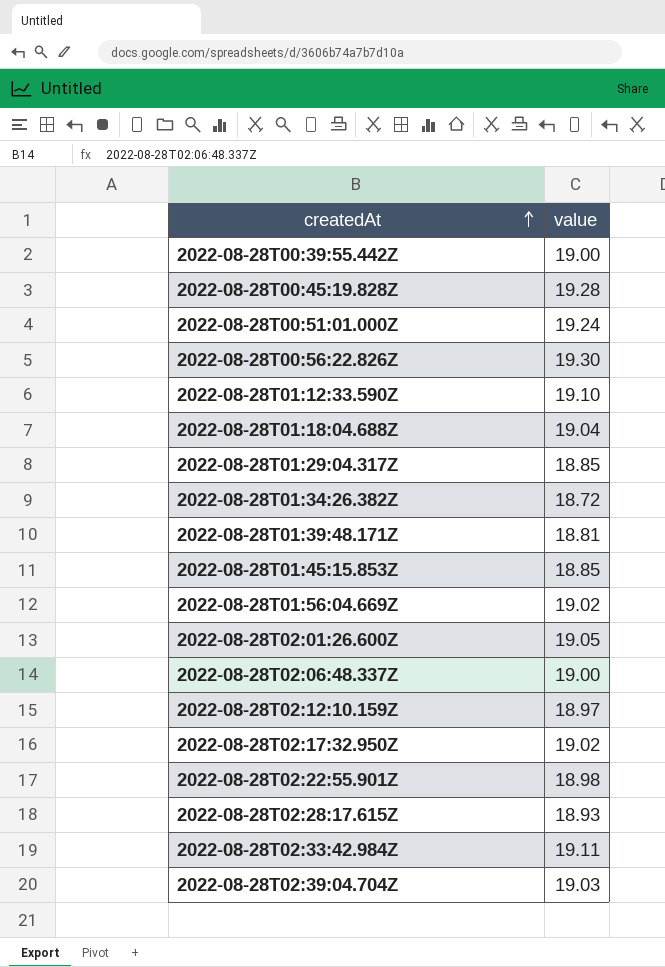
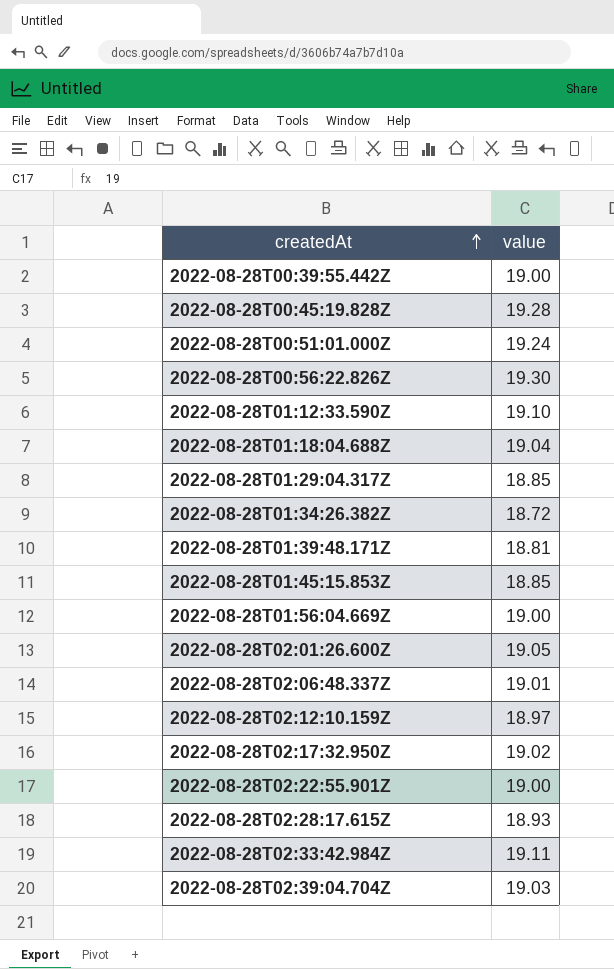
2022-08-28T01:56:04.669Z | value: 19.02 -> 19.00
2022-08-28T02:06:48.337Z | value: 19.00 -> 19.01
2022-08-28T02:22:55.901Z | value: 18.98 -> 19.00

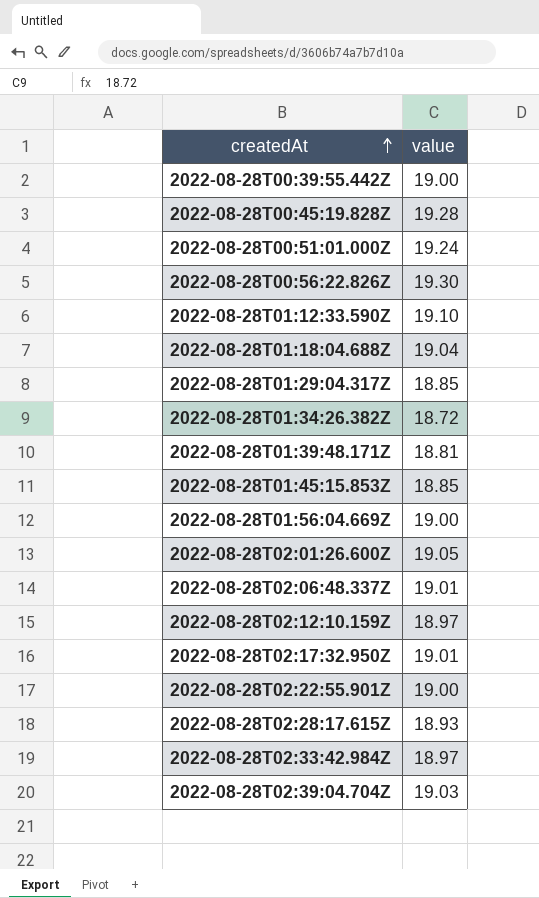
2022-08-28T02:17:32.950Z | value: 19.02 -> 19.01
2022-08-28T02:33:42.984Z | value: 19.11 -> 18.97

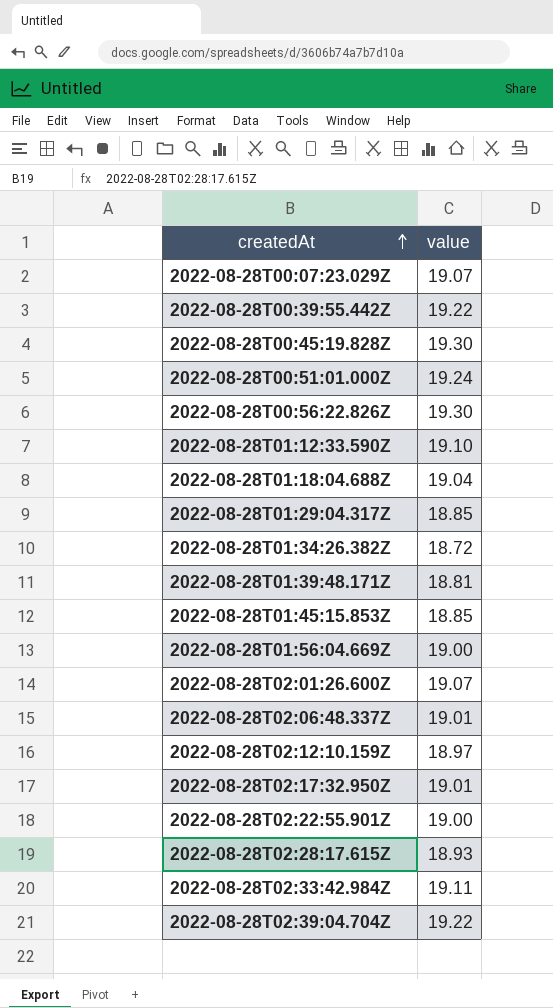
row 2022-08-28T00:07:23.029Z: none -> 19.07
2022-08-28T00:39:55.442Z | value: 19.00 -> 19.22
2022-08-28T00:45:19.828Z | value: 19.28 -> 19.30
2022-08-28T02:01:26.600Z | value: 19.05 -> 19.07
2022-08-28T02:33:42.984Z | value: 18.97 -> 19.11
2022-08-28T02:39:04.704Z | value: 19.03 -> 19.22

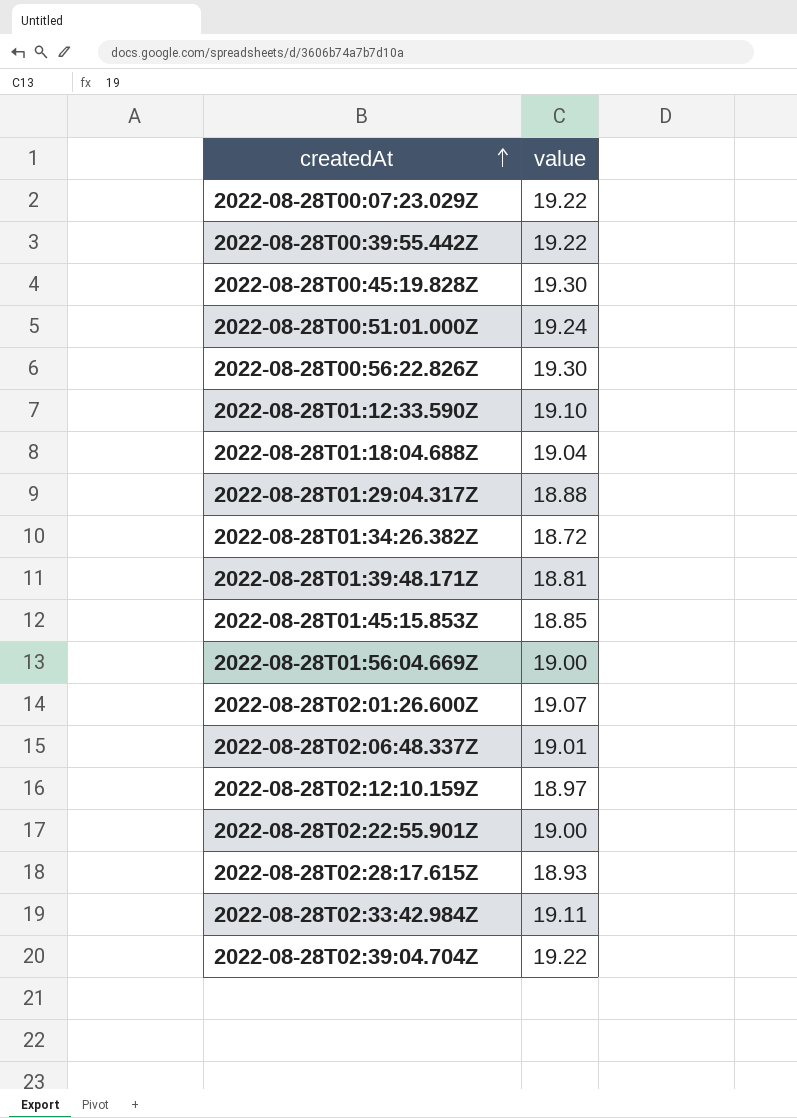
row 2022-08-28T02:17:32.950Z: 19.01 -> none
2022-08-28T00:07:23.029Z | value: 19.07 -> 19.22
2022-08-28T01:29:04.317Z | value: 18.85 -> 18.88

